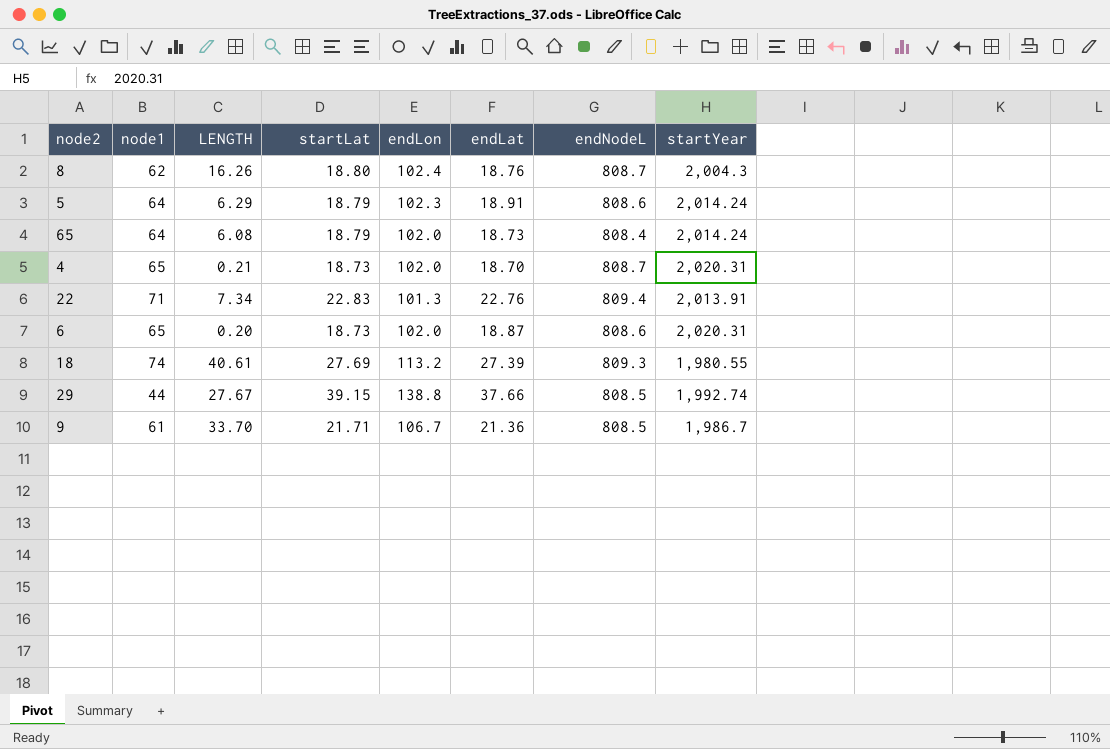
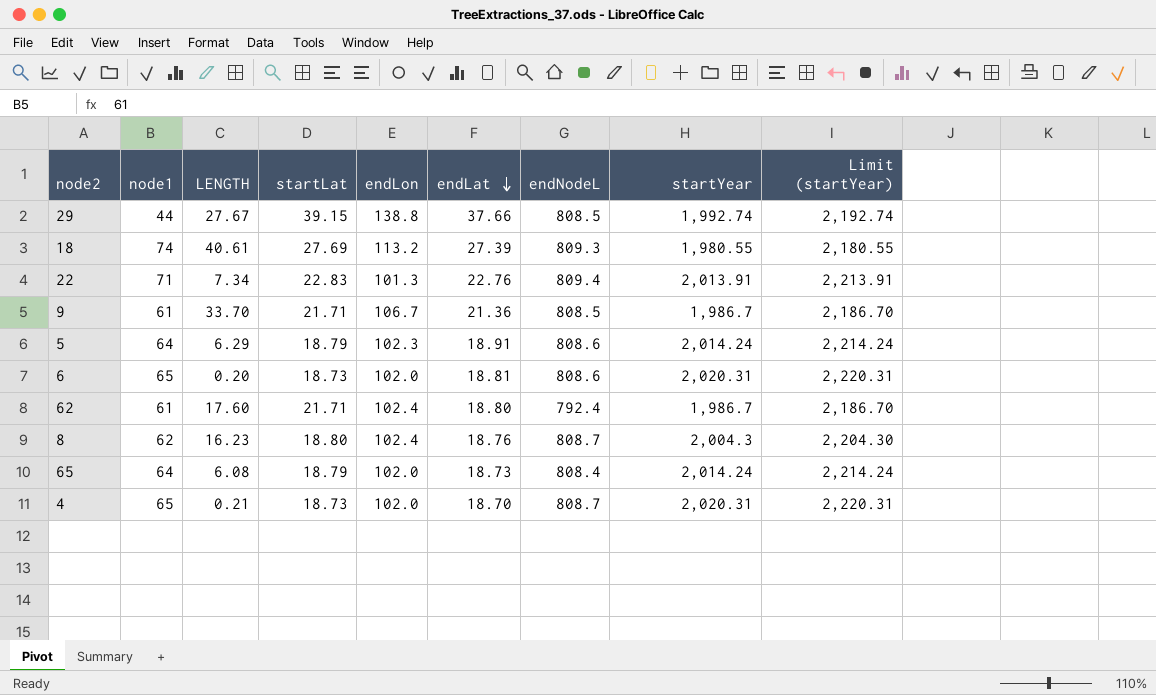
row order: none -> endLat descending
column Limit (startYear) | formula: none -> [startYear] + 200
6 | endLat: 18.87 -> 18.81
row 62: none -> 61 | 17.60 | 21.71 | 102.4 | 18.80 | 792.4 | 1,986.7 | 2,186.70
8 | LENGTH: 16.26 -> 16.23

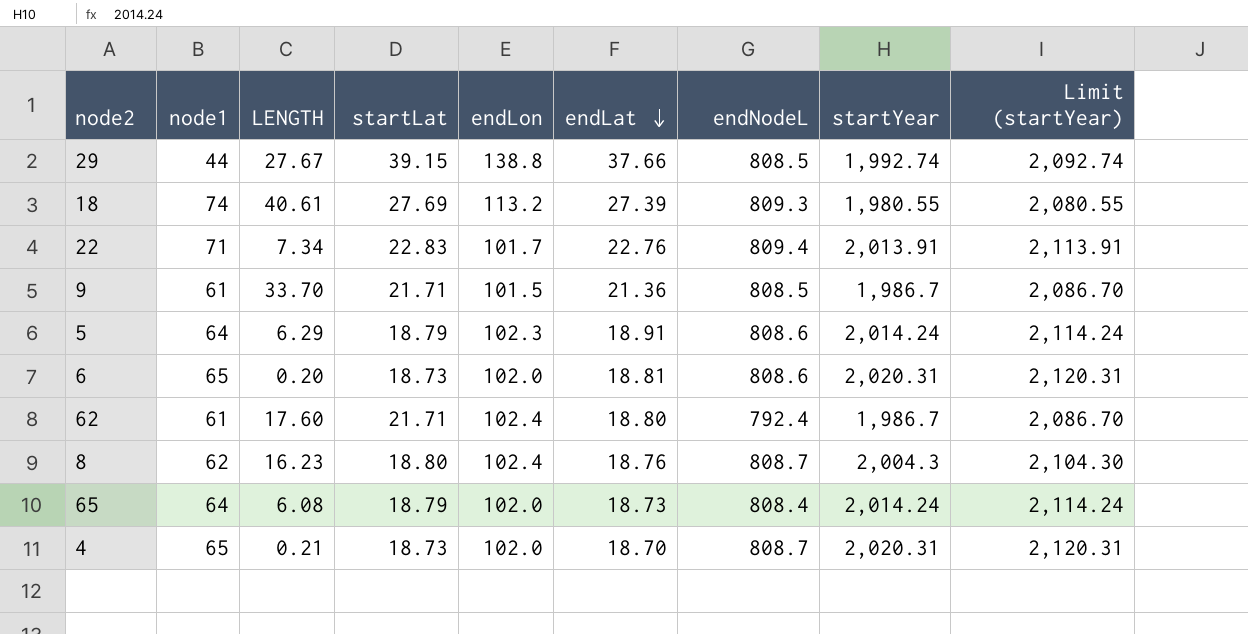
column Limit (startYear) | formula: [startYear] + 200 -> [startYear] + 100
22 | endLon: 101.3 -> 101.7
9 | endLon: 106.7 -> 101.5

